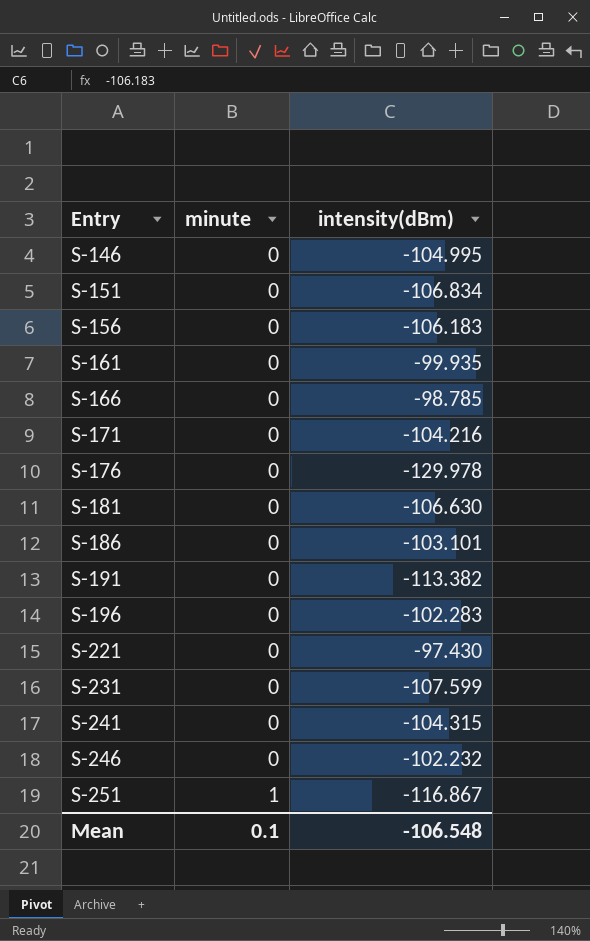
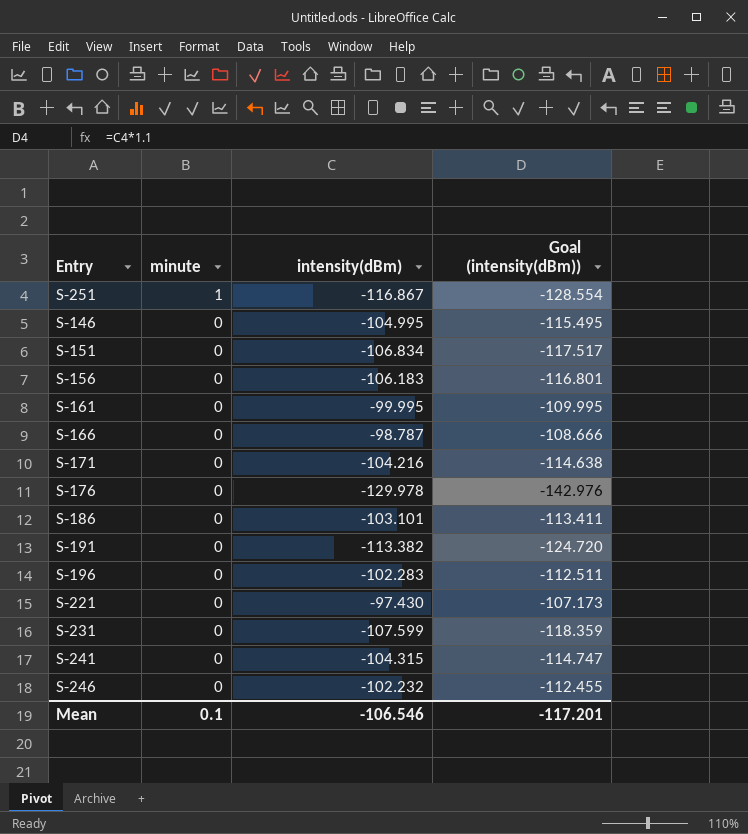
row order: Entry ascending -> minute descending
column Goal (intensity(dBm)) | formula: none -> [intensity(dBm)] * 1.1
row S-181: 0 | -106.630 -> none
S-161 | intensity(dBm): -99.935 -> -99.995
S-166 | intensity(dBm): -98.785 -> -98.787
Mean | intensity(dBm): -106.548 -> -106.546

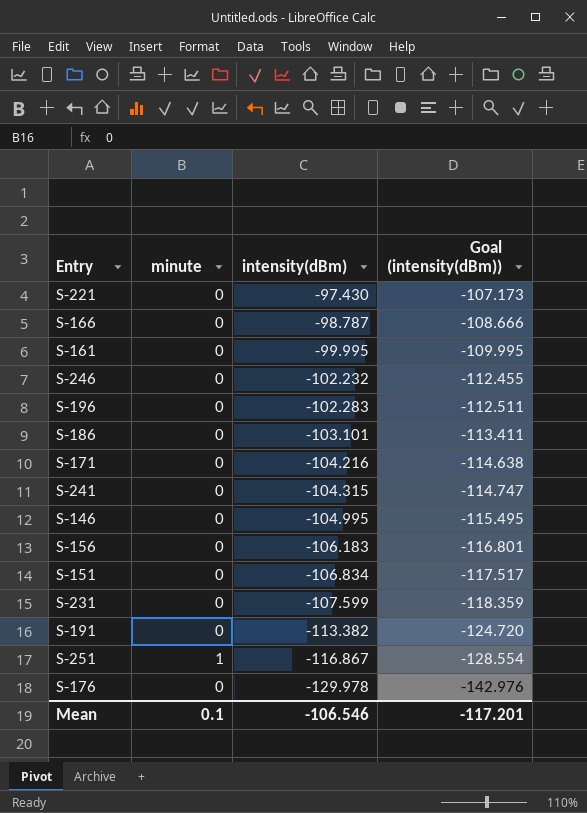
row order: minute descending -> intensity(dBm) descending

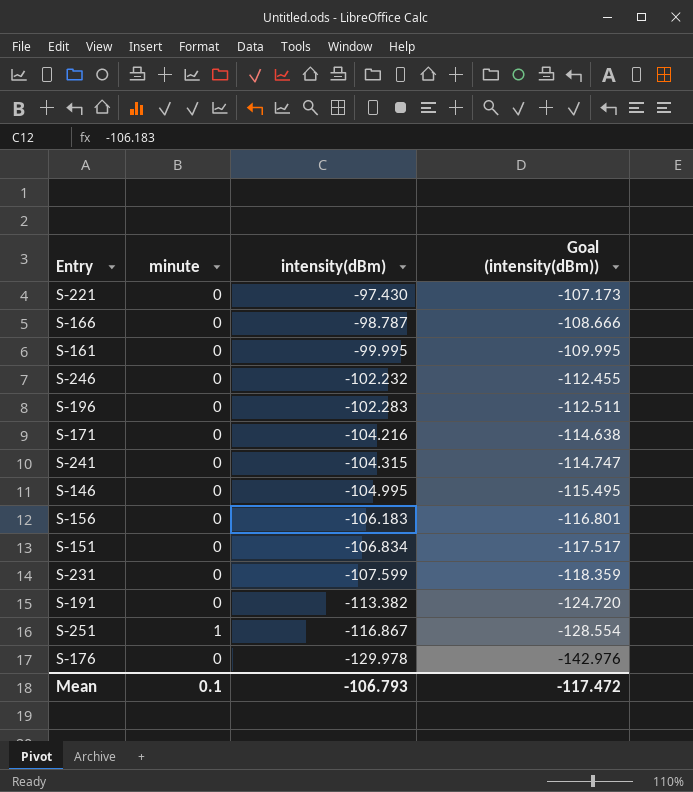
row S-186: 0 | -103.101 | -113.411 -> none
Mean | intensity(dBm): -106.546 -> -106.793
Mean | Goal (intensity(dBm)): -117.201 -> -117.472

